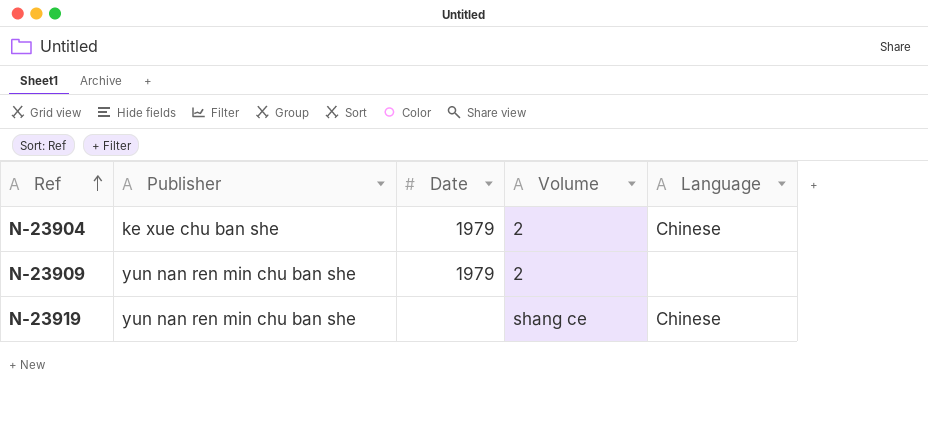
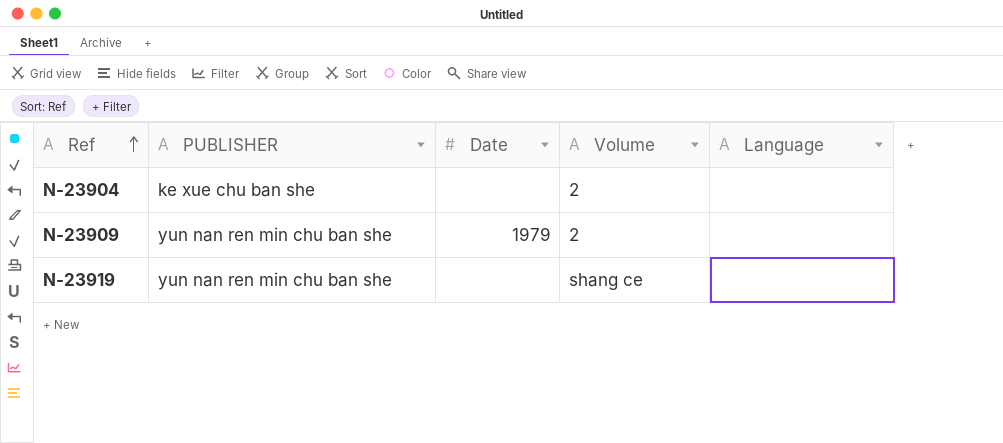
column name: Publisher -> PUBLISHER
N-23904 | Date: 1979 -> none
N-23904 | Language: Chinese -> none
N-23919 | Language: Chinese -> none

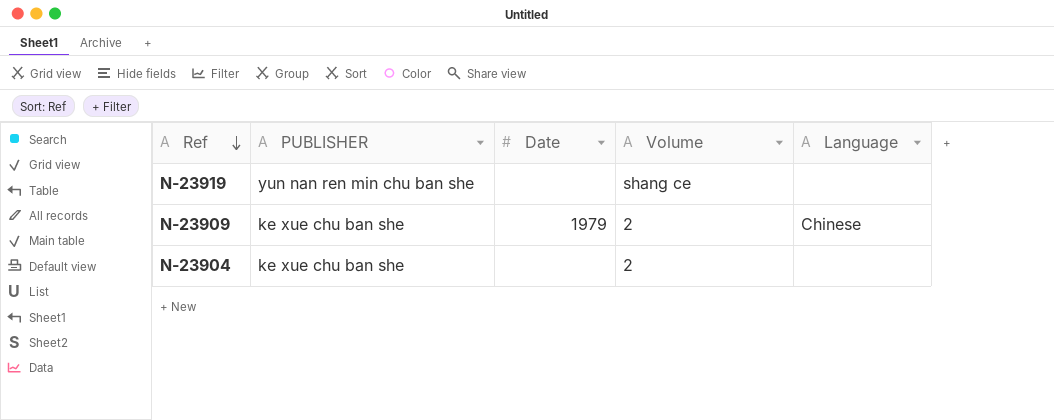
row order: Ref ascending -> Ref descending
N-23909 | PUBLISHER: yun nan ren min chu ban she -> ke xue chu ban she
N-23909 | Language: none -> Chinese

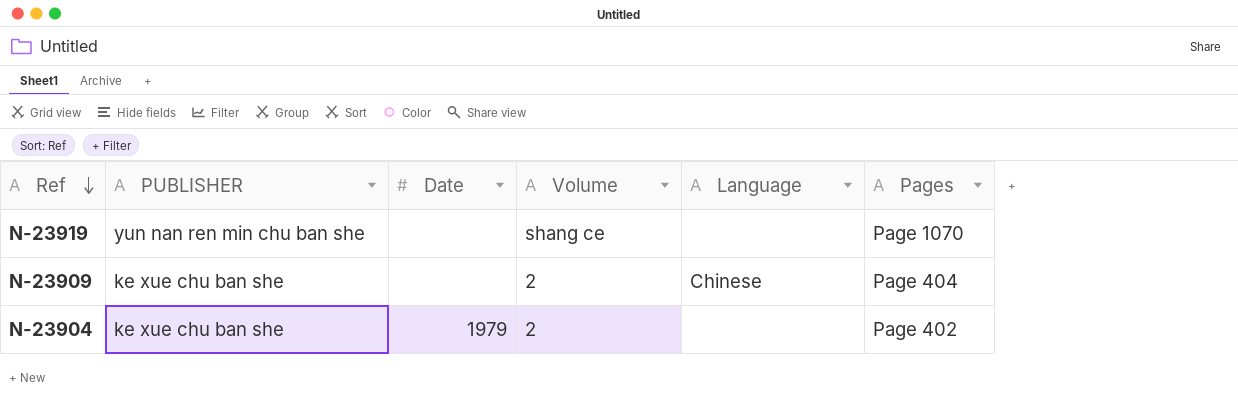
column Pages | position: none -> 6
N-23909 | Date: 1979 -> none
N-23904 | Date: none -> 1979

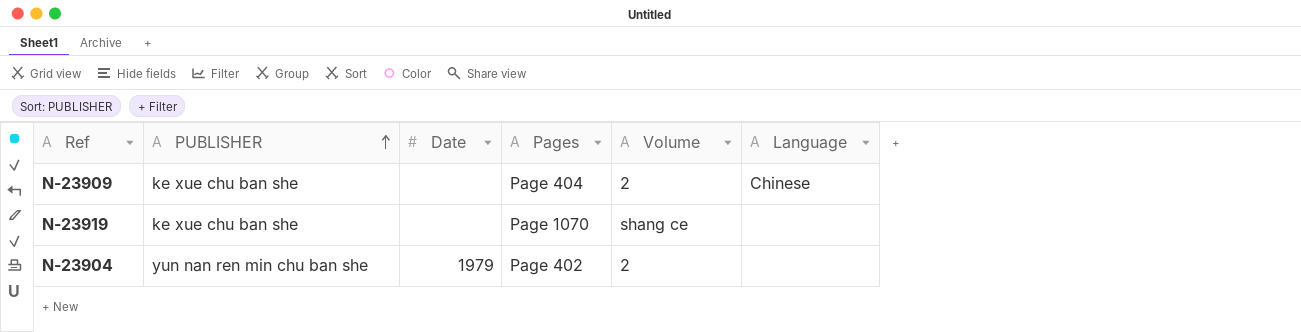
row order: Ref descending -> PUBLISHER ascending
column Pages | position: 6 -> 4
N-23919 | PUBLISHER: yun nan ren min chu ban she -> ke xue chu ban she
N-23904 | PUBLISHER: ke xue chu ban she -> yun nan ren min chu ban she

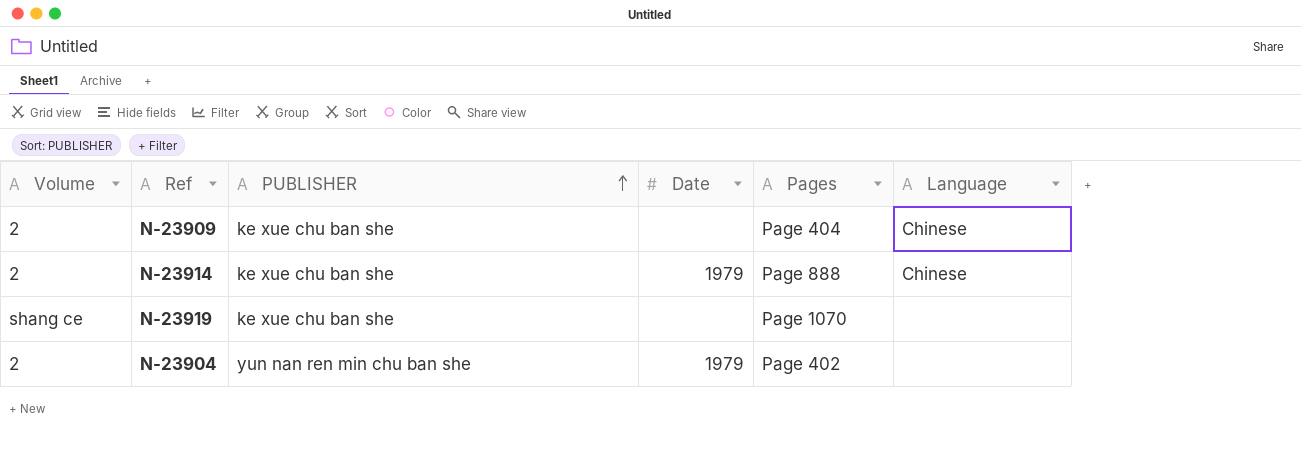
column Volume | position: 5 -> 1
row N-23914: none -> 2 | ke xue chu ban she | 1979 | Page 888 | Chinese

